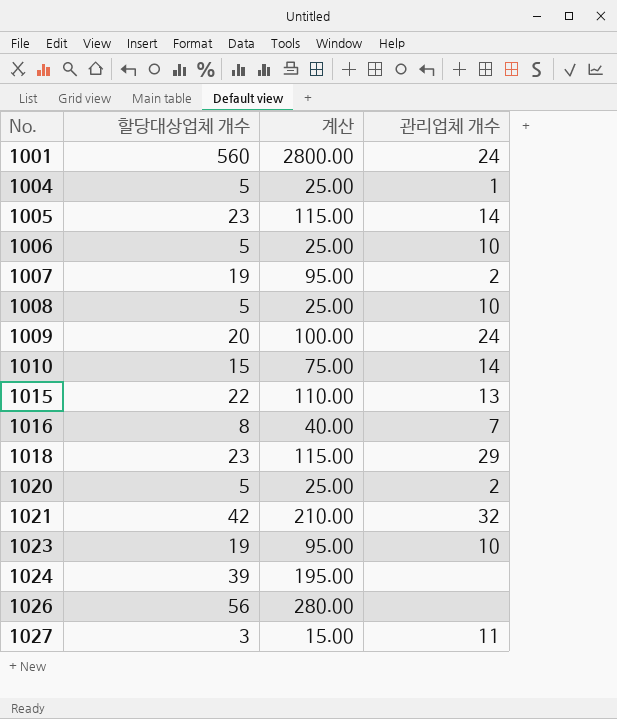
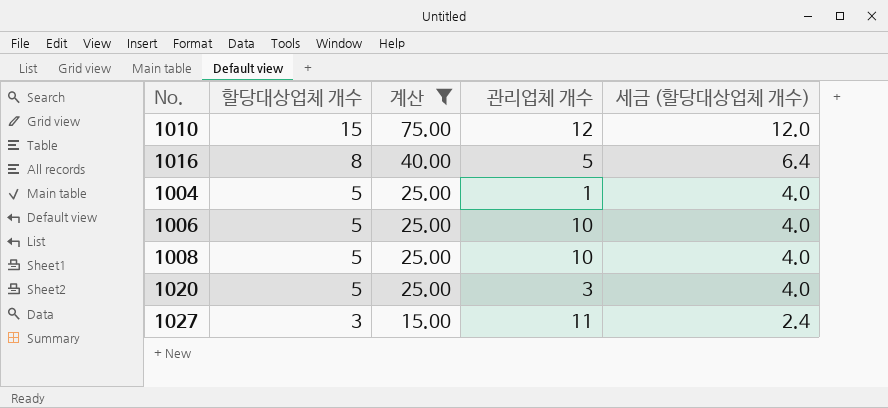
filter: none -> 계산 <= 75.00
row order: No. ascending -> 할당대상업체 개수 descending
column 세금 (할당대상업체 개수) | formula: none -> [할당대상업체 개수] * 0.8
1010 | 관리업체 개수: 14 -> 12
1016 | 관리업체 개수: 7 -> 5
1020 | 관리업체 개수: 2 -> 3

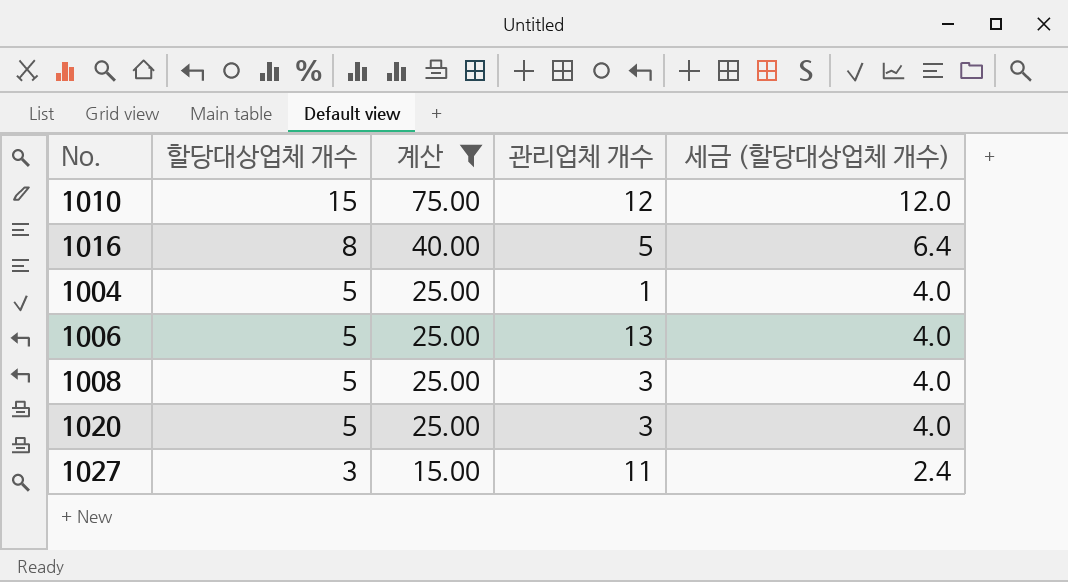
1006 | 관리업체 개수: 10 -> 13
1008 | 관리업체 개수: 10 -> 3

